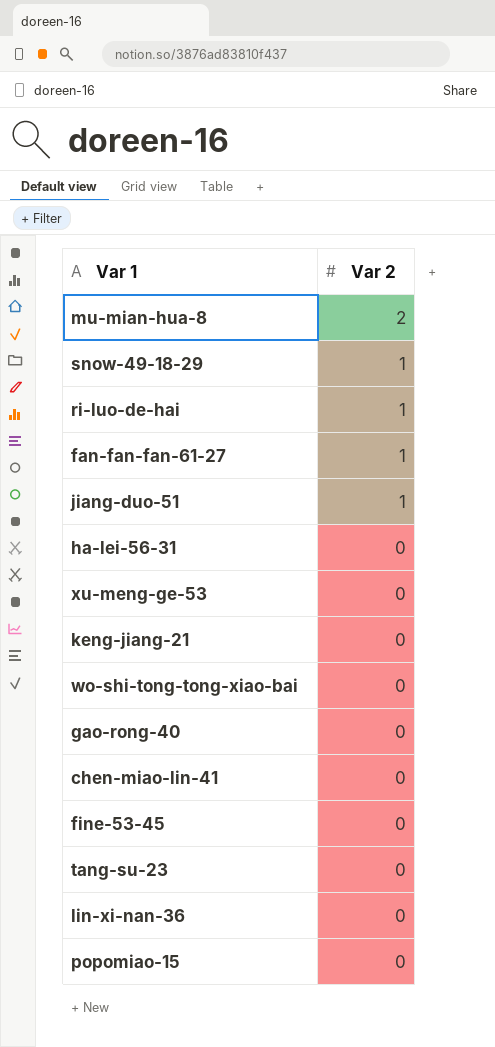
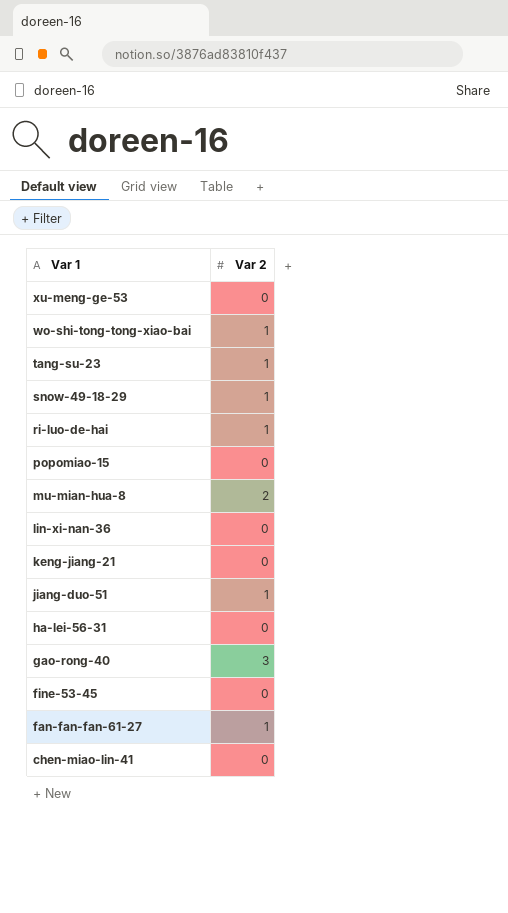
row order: Var 2 descending -> Var 1 descending
wo-shi-tong-tong-xiao-bai | Var 2: 0 -> 1
tang-su-23 | Var 2: 0 -> 1
gao-rong-40 | Var 2: 0 -> 3

